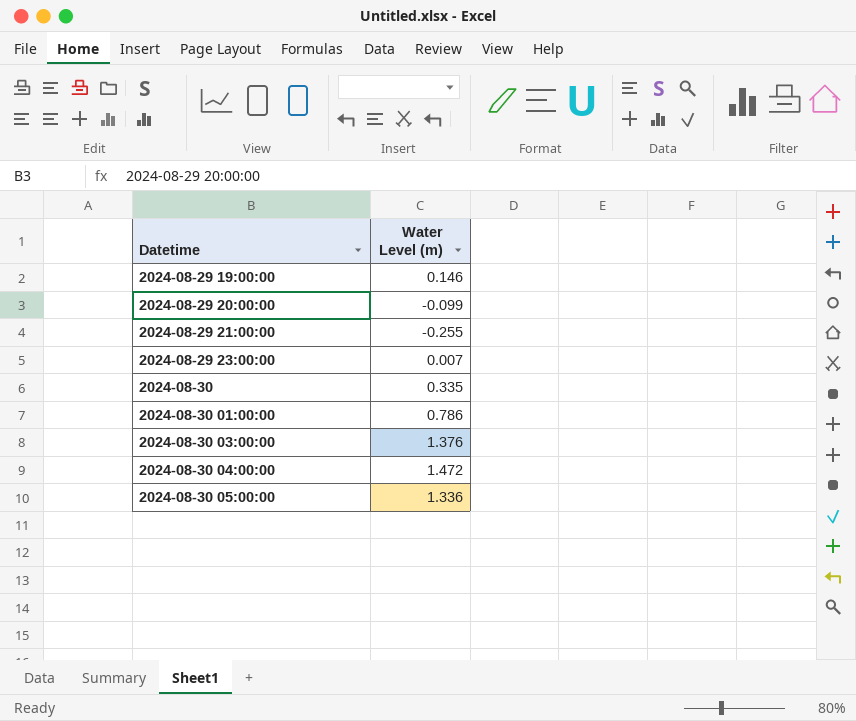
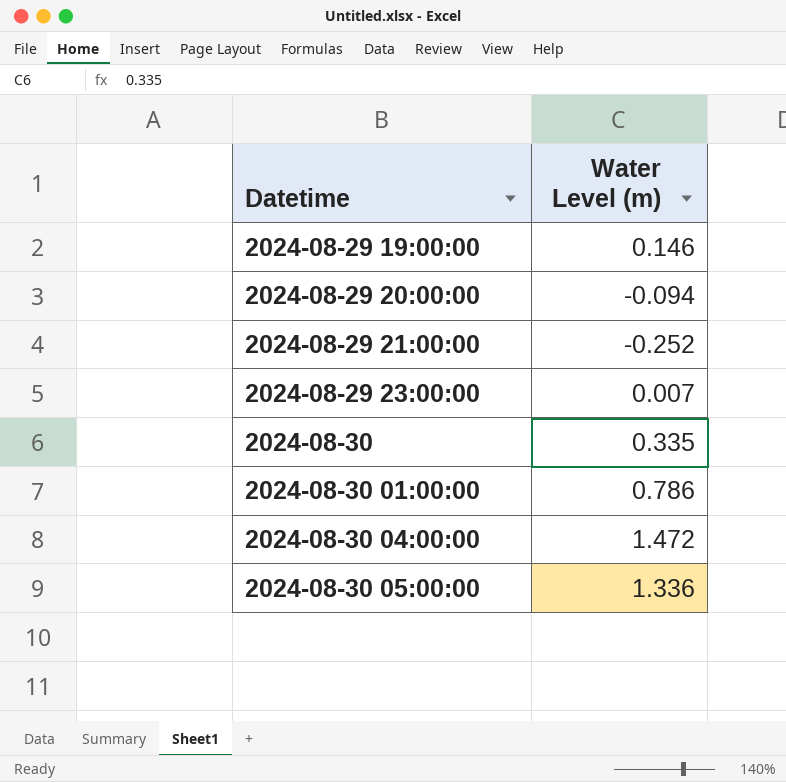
row 2024-08-30 03:00:00: 1.376 -> none
2024-08-29 20:00:00 | Water Level (m): -0.099 -> -0.094
2024-08-29 21:00:00 | Water Level (m): -0.255 -> -0.252

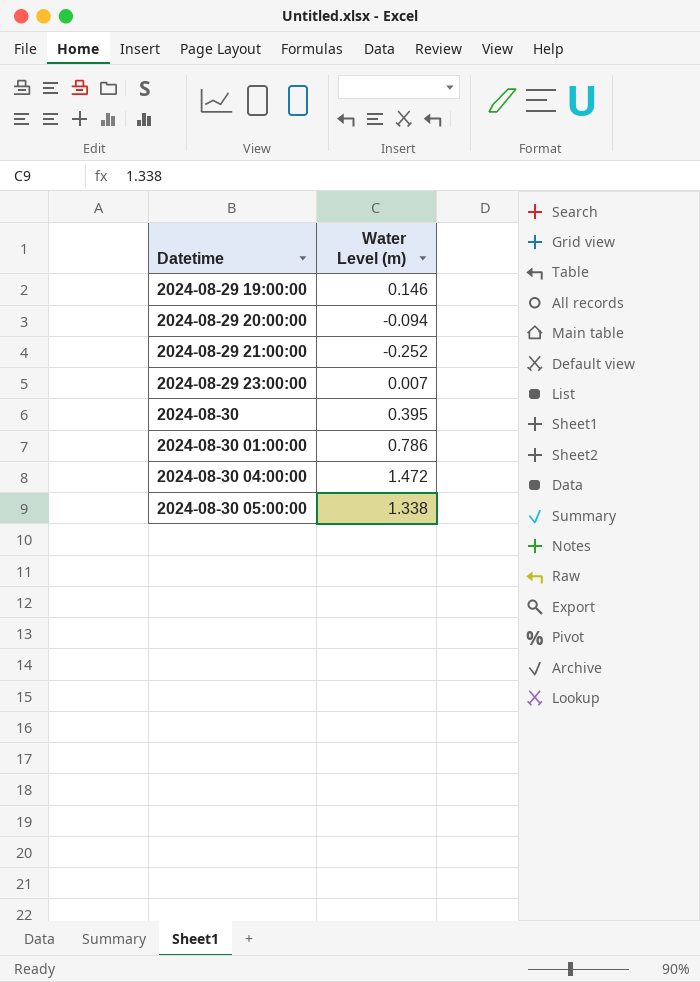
2024-08-30 | Water Level (m): 0.335 -> 0.395
2024-08-30 05:00:00 | Water Level (m): 1.336 -> 1.338

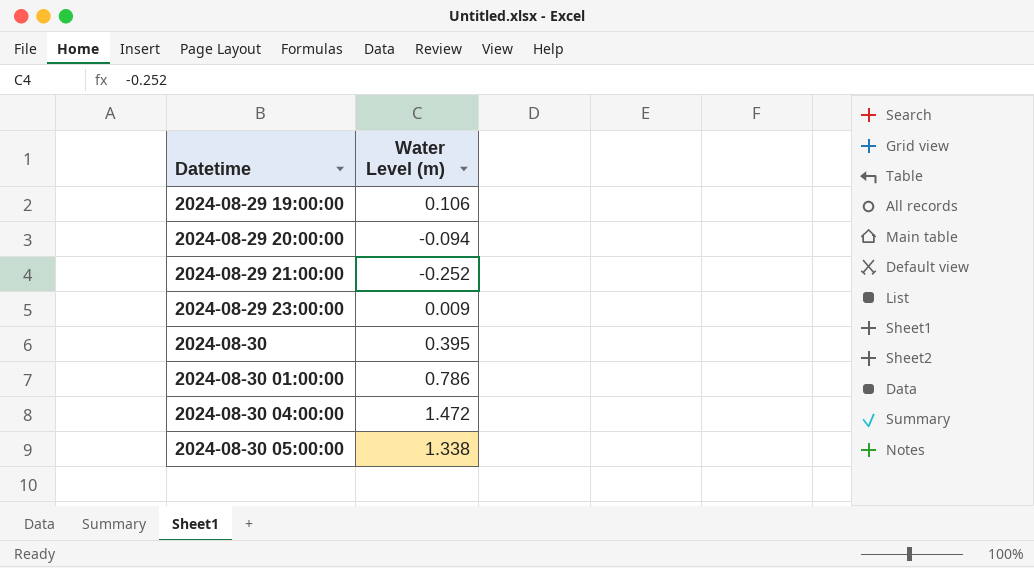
2024-08-29 19:00:00 | Water Level (m): 0.146 -> 0.106
2024-08-29 23:00:00 | Water Level (m): 0.007 -> 0.009

